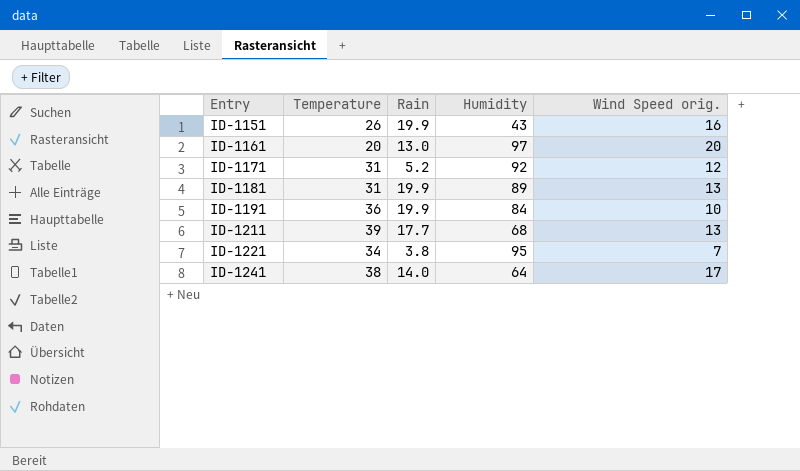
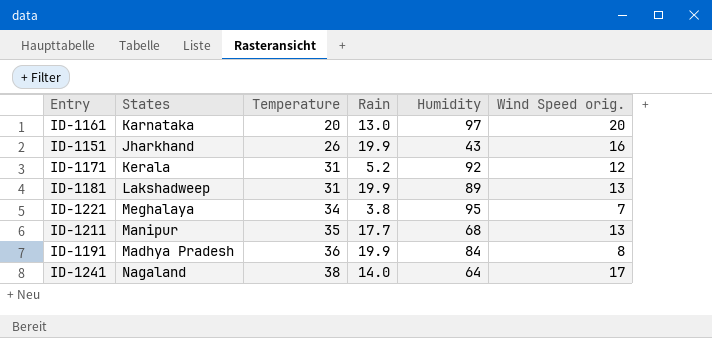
row order: Entry ascending -> Temperature ascending
column States | position: none -> 2
ID-1211 | Temperature: 39 -> 35
ID-1191 | Wind Speed orig.: 10 -> 8

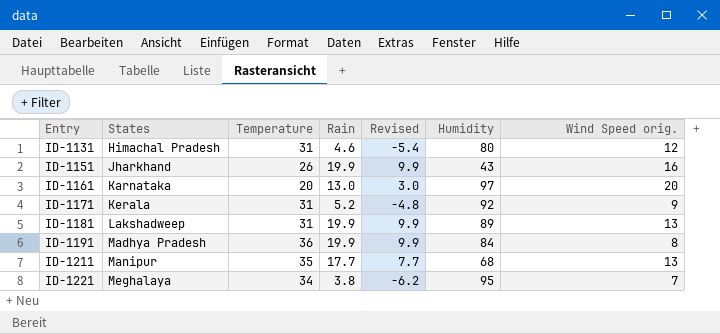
row order: Temperature ascending -> Entry ascending
column Revised | formula: none -> [Rain] - 10
row ID-1241: Nagaland | 38 | 14.0 | 64 | 17 -> none
row ID-1131: none -> Himachal Pradesh | 31 | 4.6 | -5.4 | 80 | 12
ID-1171 | Wind Speed orig.: 12 -> 9

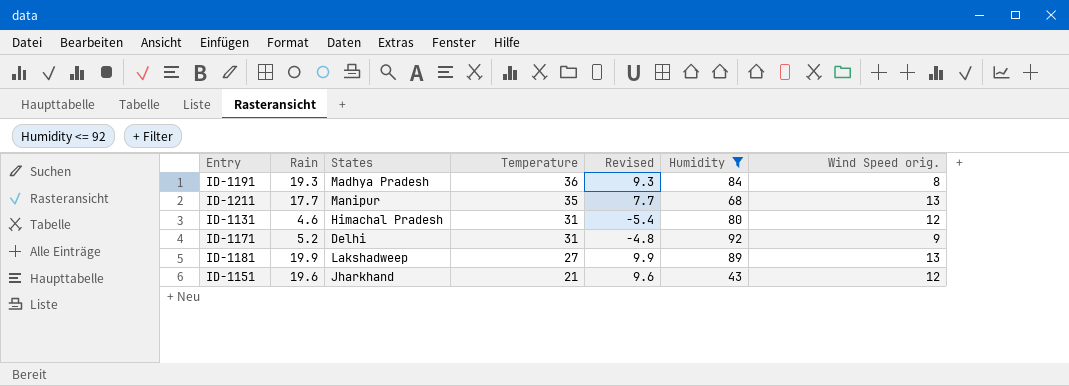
filter: none -> Humidity <= 92
row order: Entry ascending -> Temperature descending
column Rain | position: 4 -> 2
ID-1191 | Rain: 19.9 -> 19.3
ID-1191 | Revised: 9.9 -> 9.3
ID-1171 | States: Kerala -> Delhi
ID-1181 | Temperature: 31 -> 27
ID-1151 | Rain: 19.9 -> 19.6
ID-1151 | Temperature: 26 -> 21
ID-1151 | Revised: 9.9 -> 9.6
ID-1151 | Wind Speed orig.: 16 -> 12

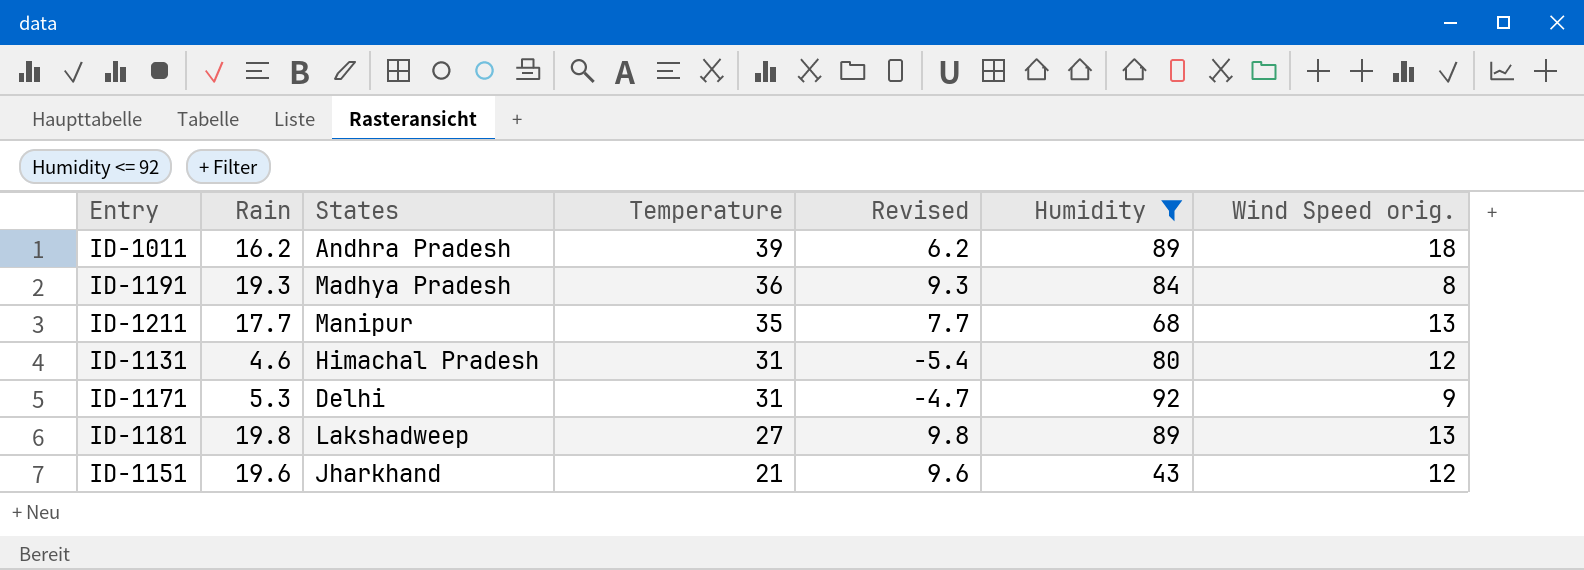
row ID-1011: none -> 16.2 | Andhra Pradesh | 39 | 6.2 | 89 | 18
ID-1171 | Rain: 5.2 -> 5.3
ID-1171 | Revised: -4.8 -> -4.7
ID-1181 | Rain: 19.9 -> 19.8
ID-1181 | Revised: 9.9 -> 9.8

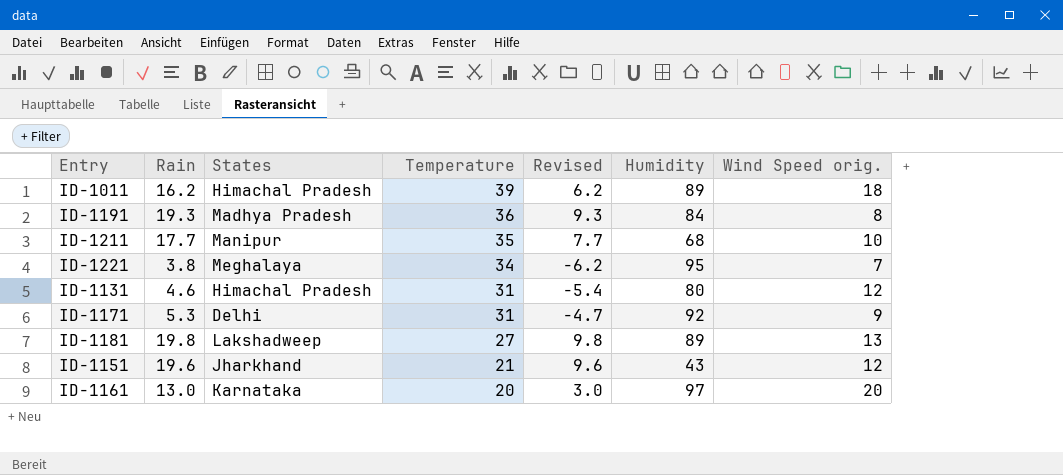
filter: Humidity <= 92 -> none
ID-1011 | States: Andhra Pradesh -> Himachal Pradesh
ID-1211 | Wind Speed orig.: 13 -> 10

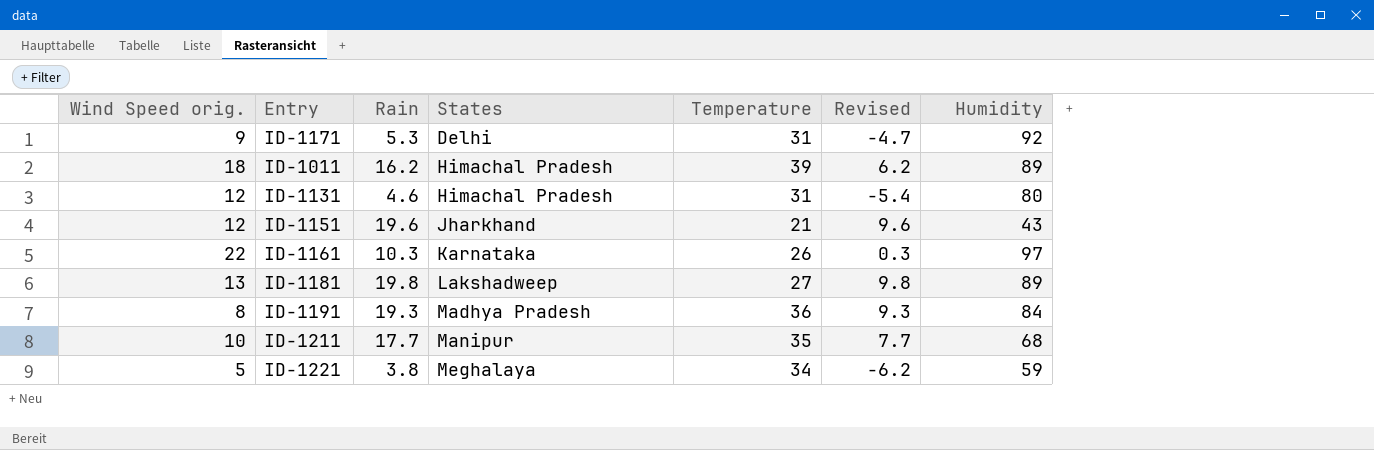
row order: Temperature descending -> States ascending
column Wind Speed orig. | position: 7 -> 1
ID-1161 | Wind Speed orig.: 20 -> 22
ID-1161 | Rain: 13.0 -> 10.3
ID-1161 | Temperature: 20 -> 26
ID-1161 | Revised: 3.0 -> 0.3
ID-1221 | Wind Speed orig.: 7 -> 5
ID-1221 | Humidity: 95 -> 59

